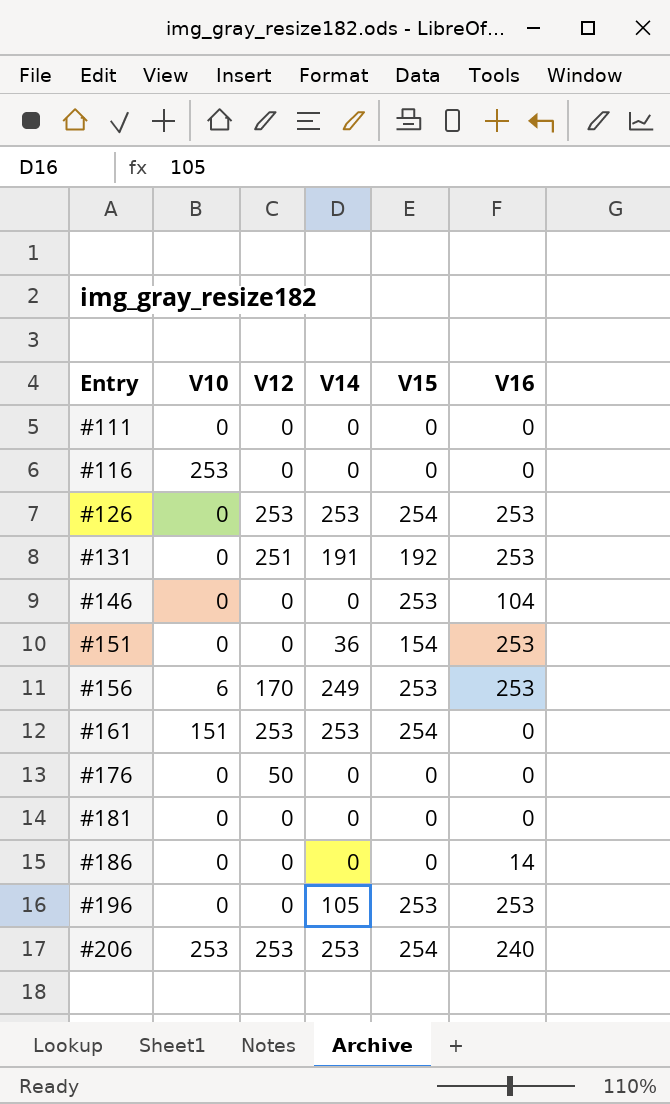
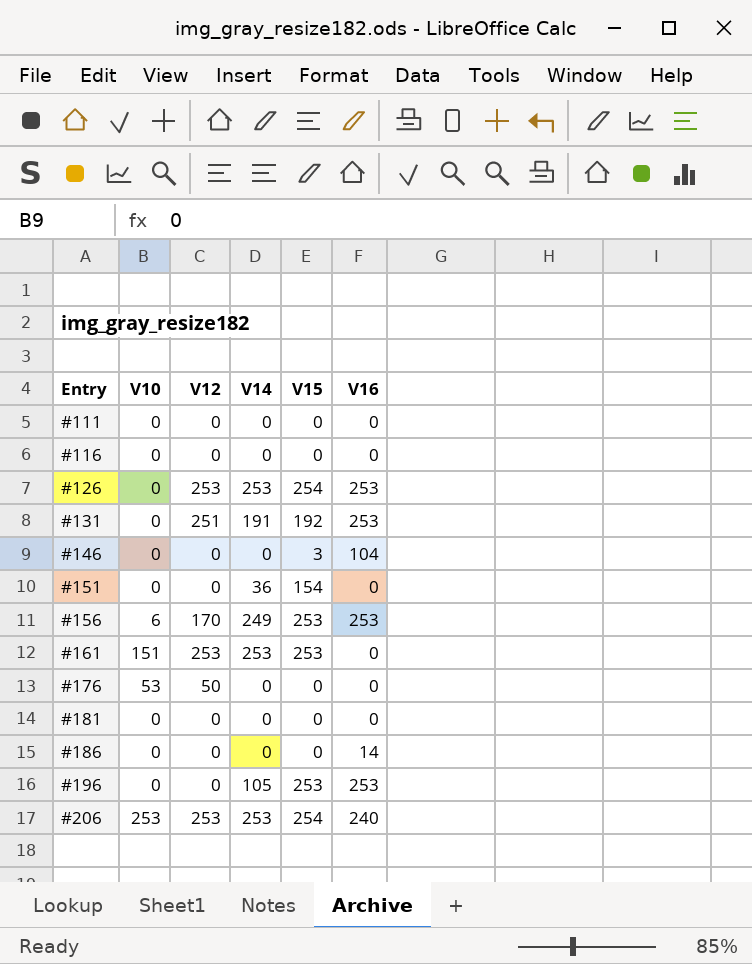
#116 | V10: 253 -> 0
#146 | V15: 253 -> 3
#151 | V16: 253 -> 0
#161 | V15: 254 -> 253
#176 | V10: 0 -> 53

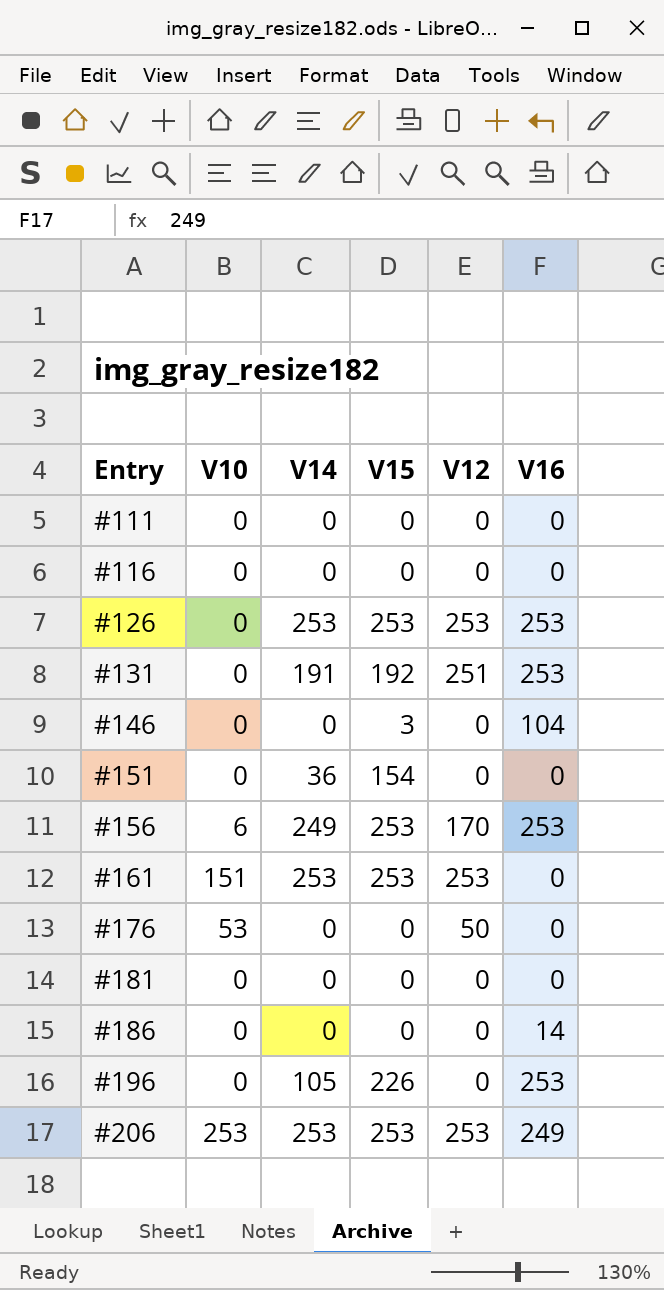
column V12 | position: 3 -> 5
#126 | V15: 254 -> 253
#196 | V15: 253 -> 226
#206 | V15: 254 -> 253
#206 | V16: 240 -> 249

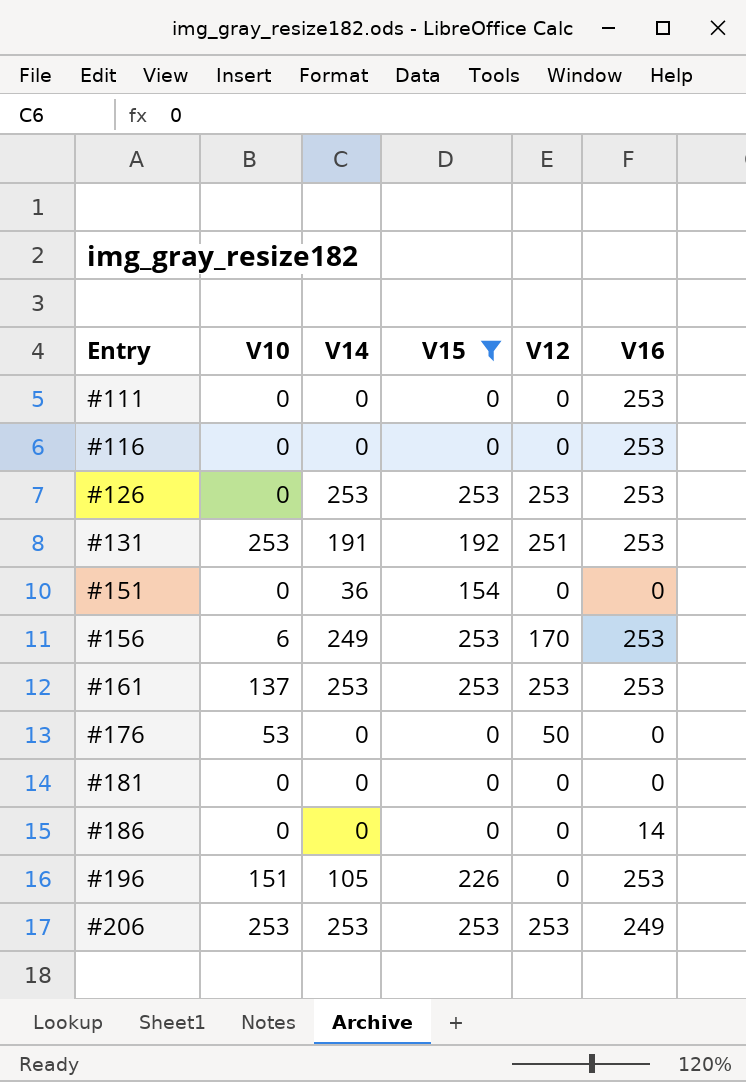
filter: none -> V15 != 3
#111 | V16: 0 -> 253
#116 | V16: 0 -> 253
#131 | V10: 0 -> 253
#161 | V10: 151 -> 137
#161 | V16: 0 -> 253
#196 | V10: 0 -> 151

